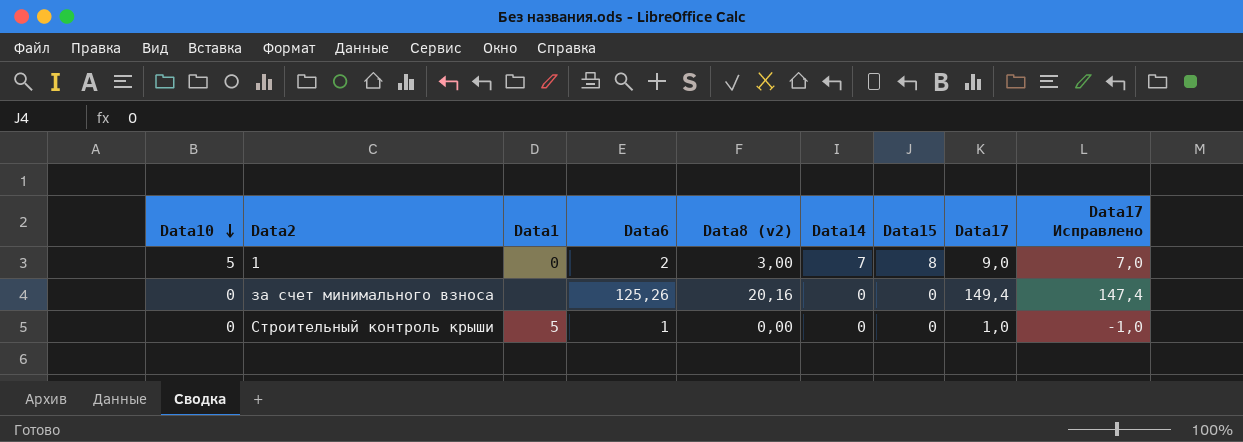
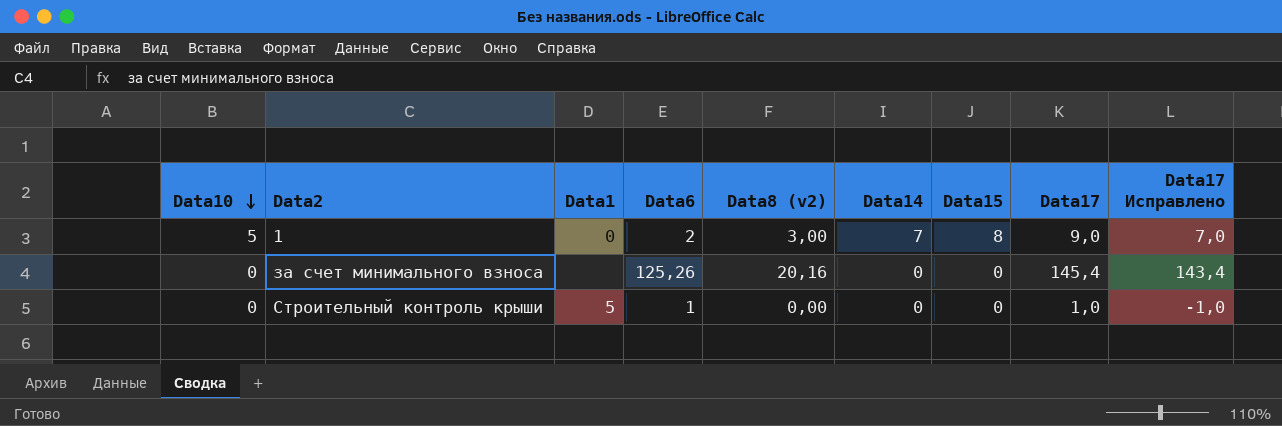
за счет минимального взноса | Data17: 149,4 -> 145,4
за счет минимального взноса | Data17 Исправлено: 147,4 -> 143,4

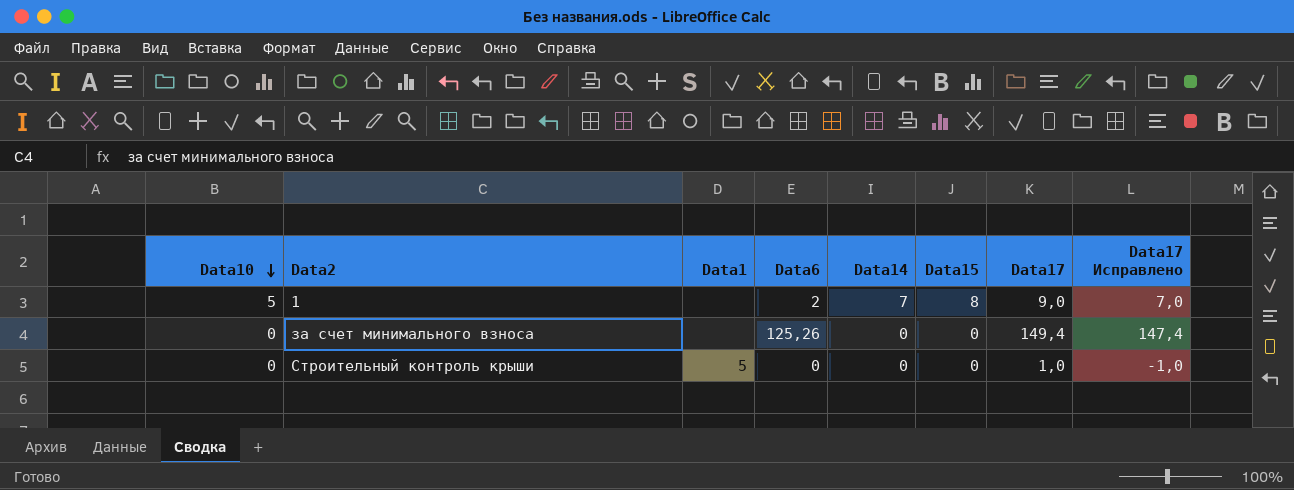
column Data8 (v2) | position: 5 -> none
1 | Data1: 0 -> none
за счет минимального взноса | Data17: 145,4 -> 149,4
за счет минимального взноса | Data17 Исправлено: 143,4 -> 147,4
Строительный контроль крыши | Data6: 1 -> 0

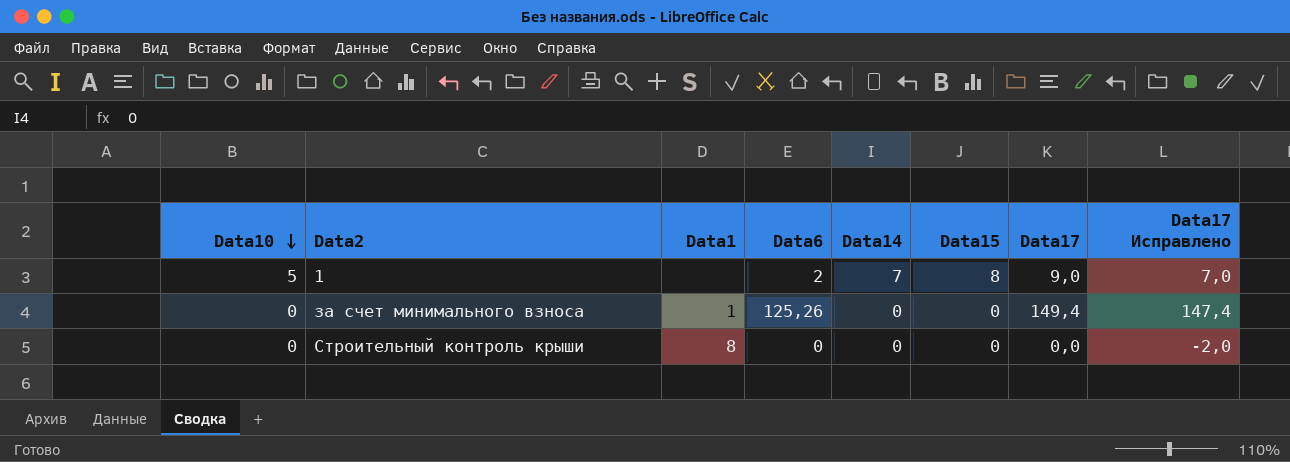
за счет минимального взноса | Data1: none -> 1
Строительный контроль крыши | Data1: 5 -> 8
Строительный контроль крыши | Data17: 1,0 -> 0,0
Строительный контроль крыши | Data17 Исправлено: -1,0 -> -2,0

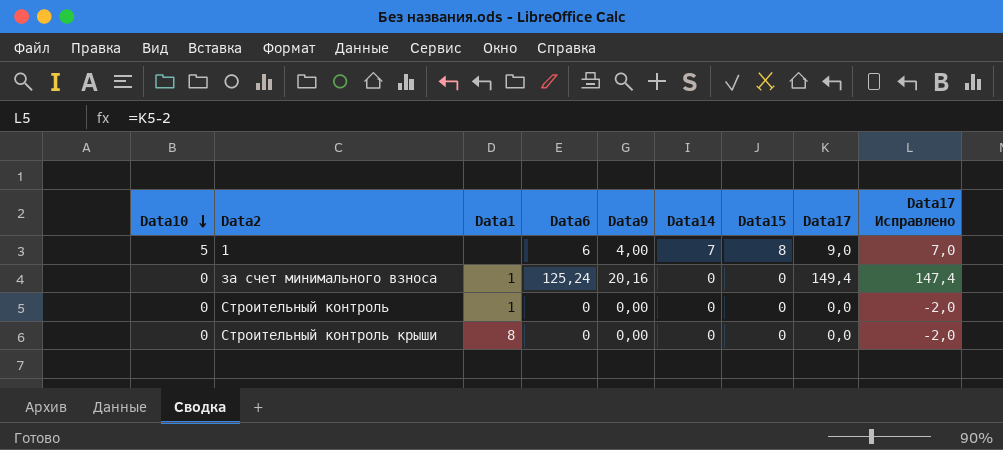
column Data9 | position: none -> 5
1 | Data6: 2 -> 6
за счет минимального взноса | Data6: 125,26 -> 125,24
row Строительный контроль: none -> 0 | 1 | 0 | 0,00 | 0 | 0 | 0,0 | -2,0

